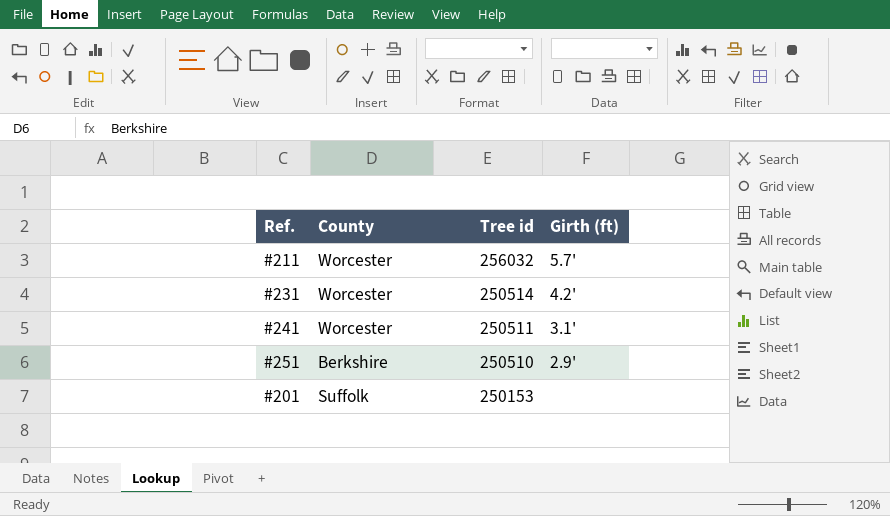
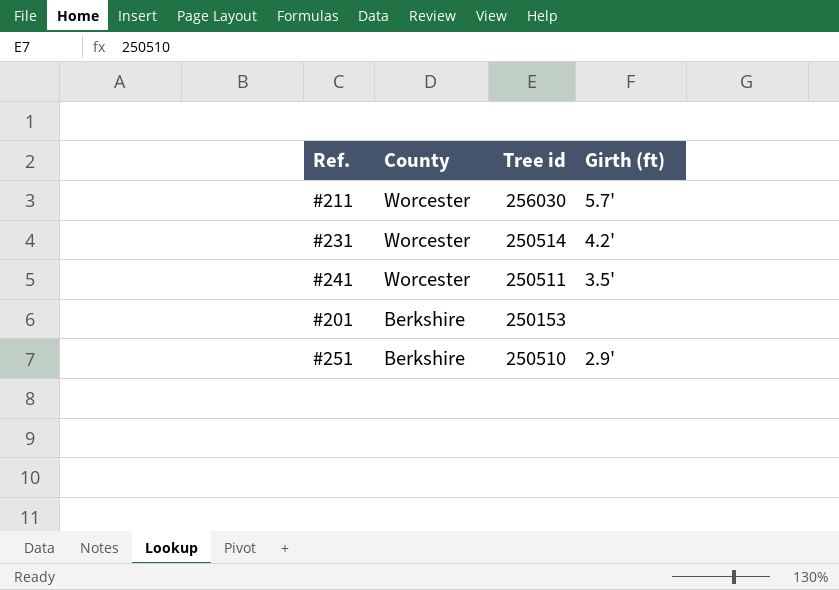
row order: Tree id descending -> County descending
#211 | Tree id: 256032 -> 256030
#241 | Girth (ft): 3.1' -> 3.5'
#201 | County: Suffolk -> Berkshire

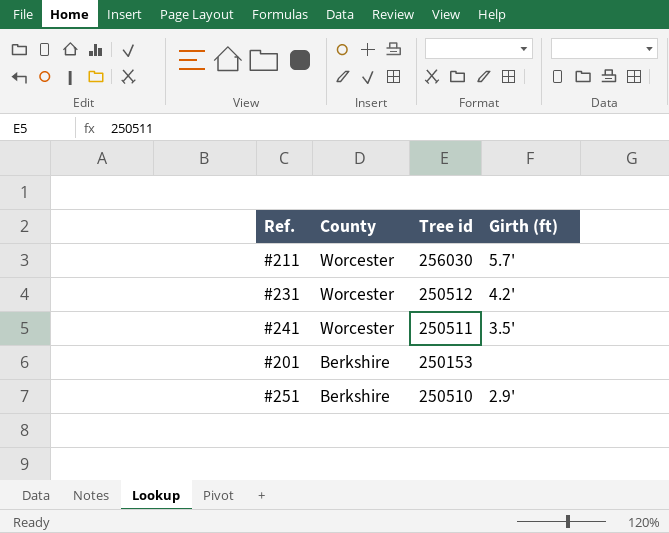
#231 | Tree id: 250514 -> 250512

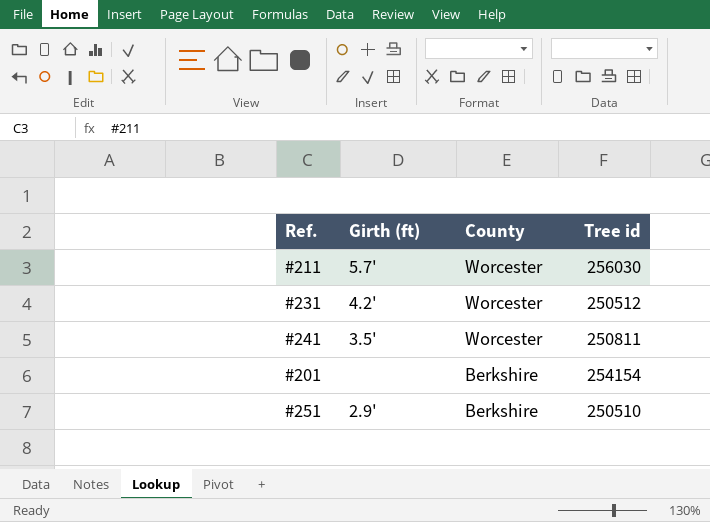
column Girth (ft) | position: 4 -> 2
#241 | Tree id: 250511 -> 250811
#201 | Tree id: 250153 -> 254154

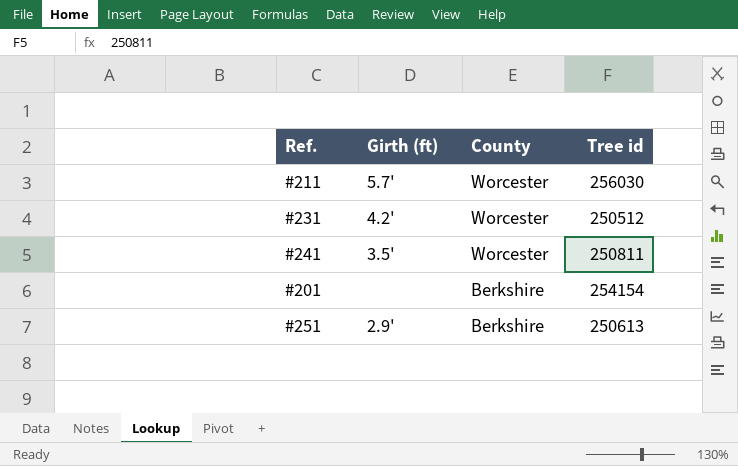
#251 | Tree id: 250510 -> 250613

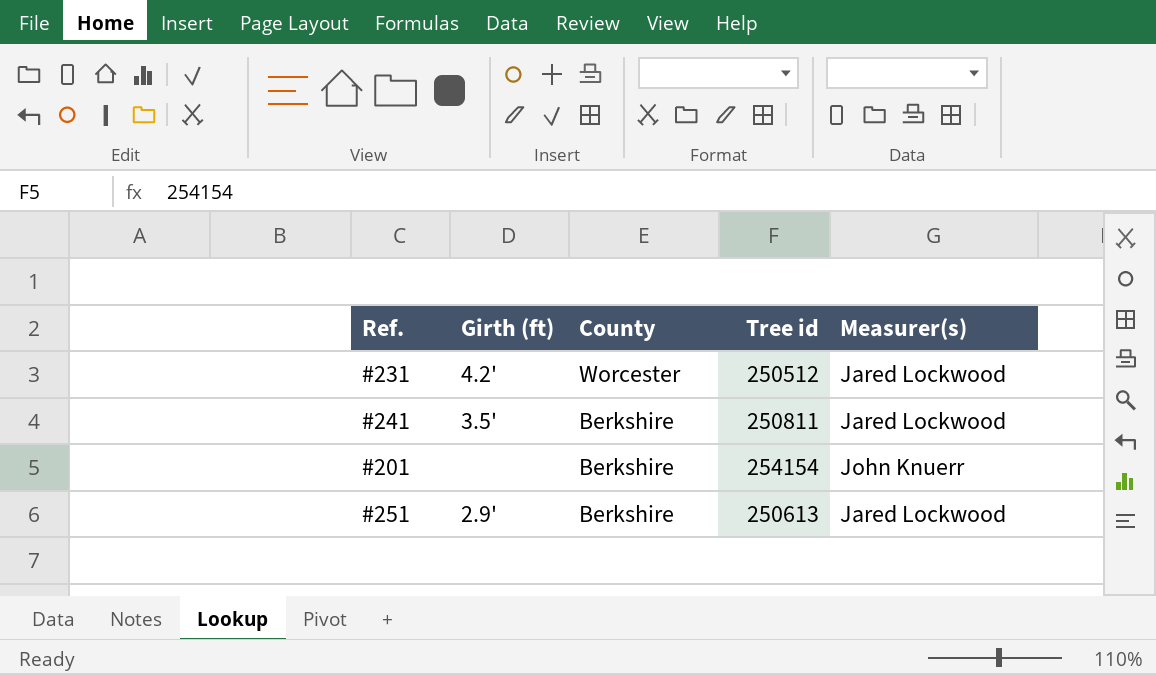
column Measurer(s) | position: none -> 5
row #211: 5.7' | Worcester | 256030 -> none
#241 | County: Worcester -> Berkshire

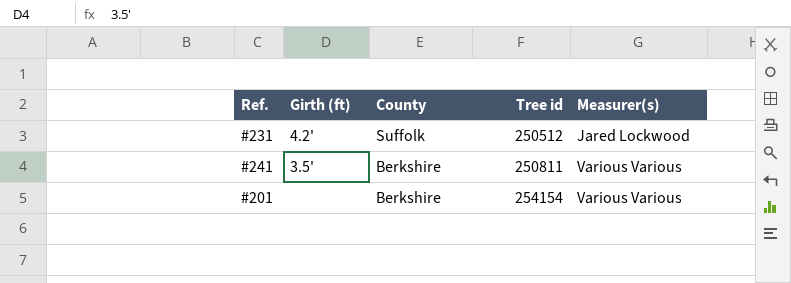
row #251: 2.9' | Berkshire | 250613 | Jared Lockwood -> none
#231 | County: Worcester -> Suffolk
#241 | Measurer(s): Jared Lockwood -> Various Various
#201 | Measurer(s): John Knuerr -> Various Various

